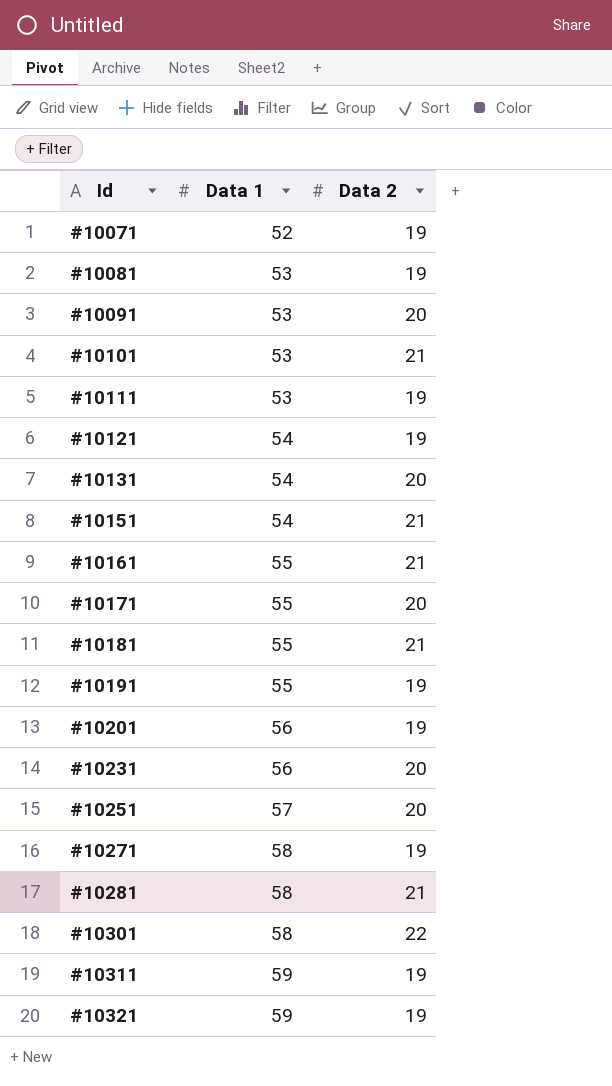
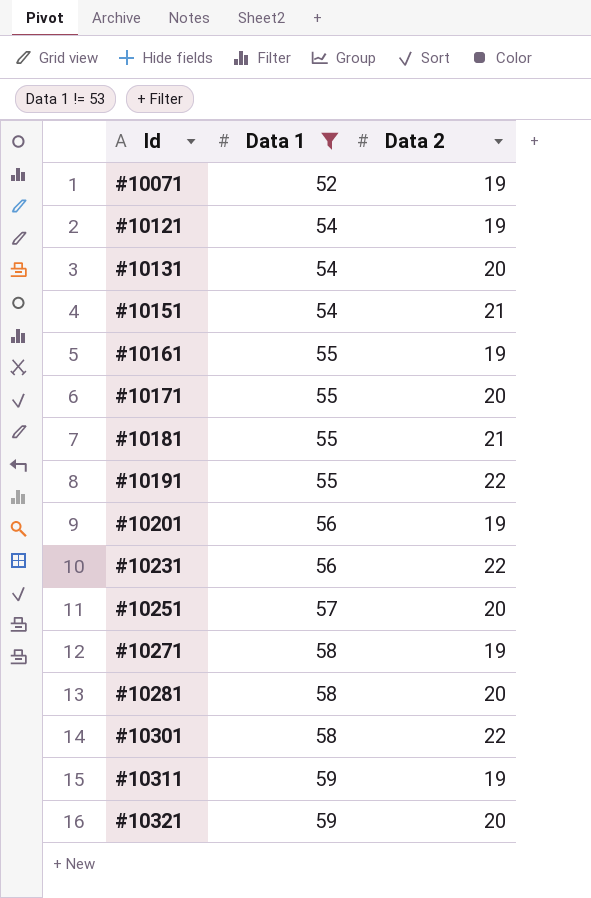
filter: none -> Data 1 != 53
#10161 | Data 2: 21 -> 19
#10191 | Data 2: 19 -> 22
#10231 | Data 2: 20 -> 22
#10281 | Data 2: 21 -> 20
#10321 | Data 2: 19 -> 20

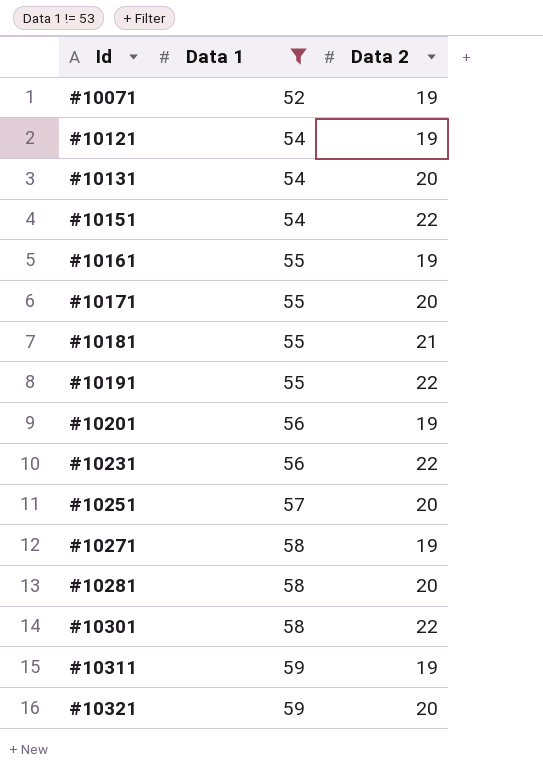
#10151 | Data 2: 21 -> 22

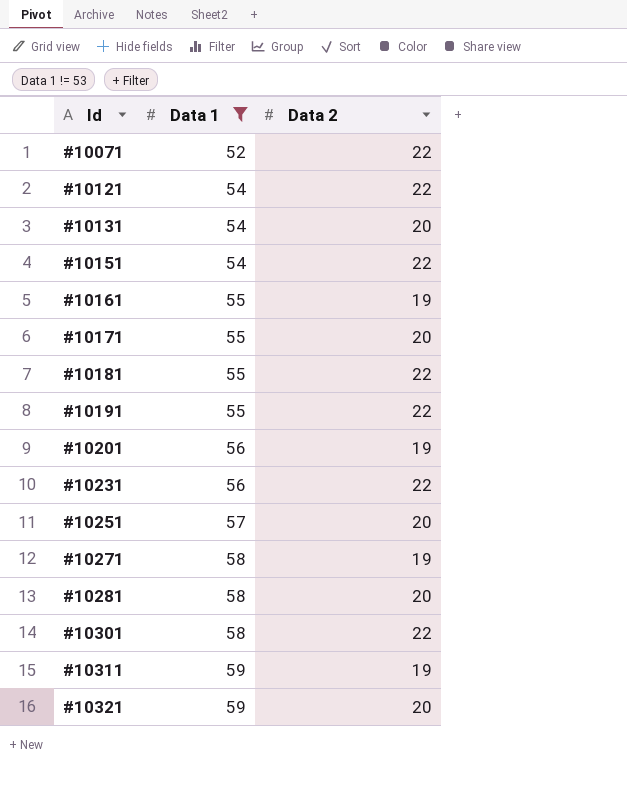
#10071 | Data 2: 19 -> 22
#10121 | Data 2: 19 -> 22
#10181 | Data 2: 21 -> 22

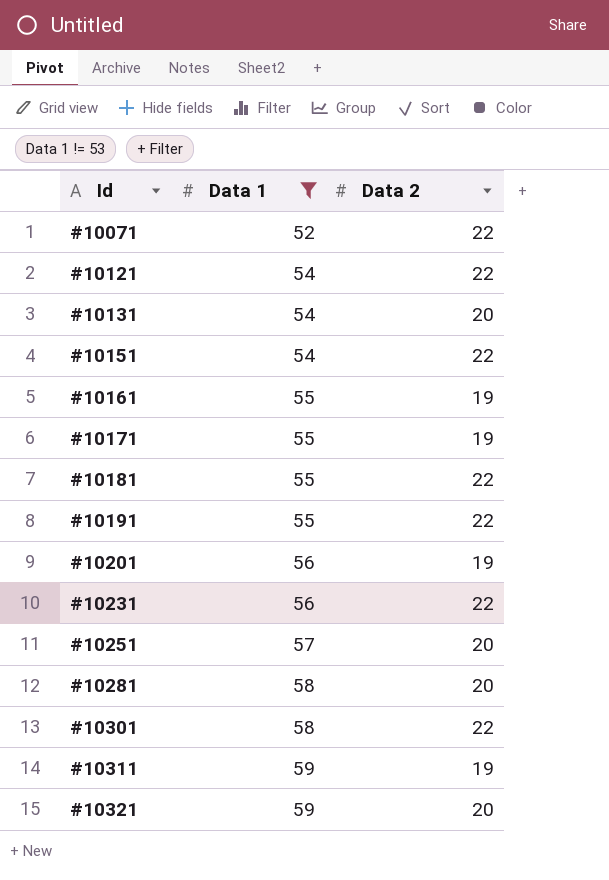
row #10271: 58 | 19 -> none
#10171 | Data 2: 20 -> 19

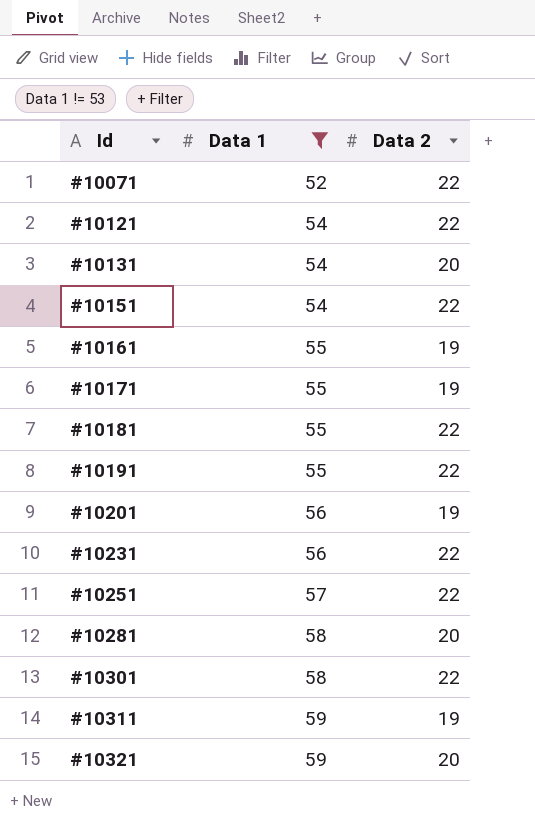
#10251 | Data 2: 20 -> 22

